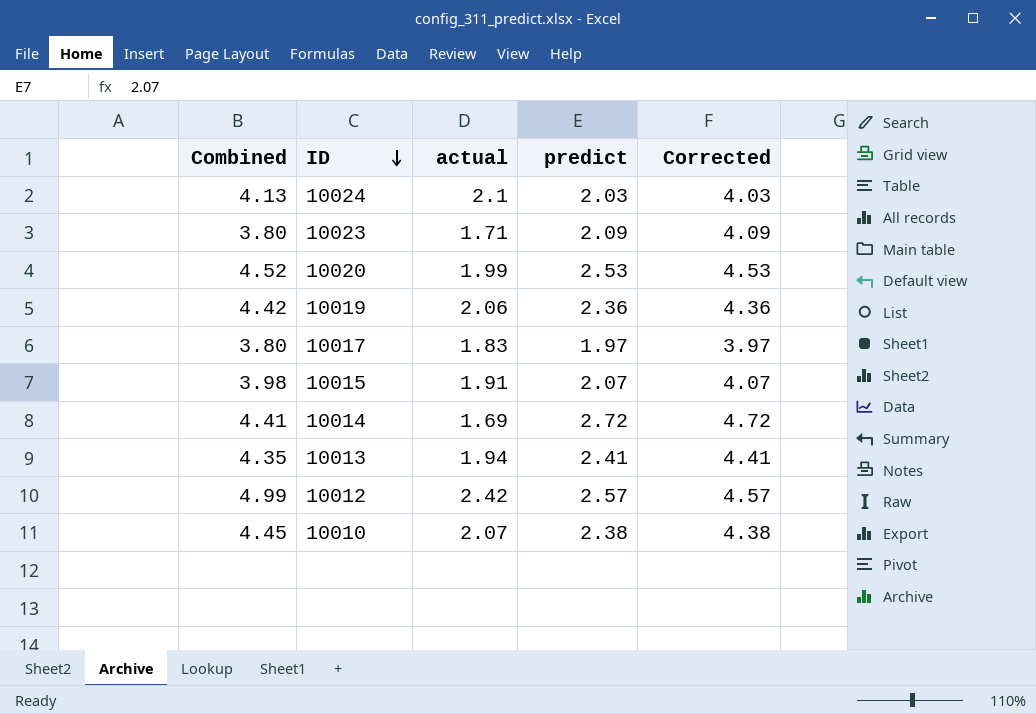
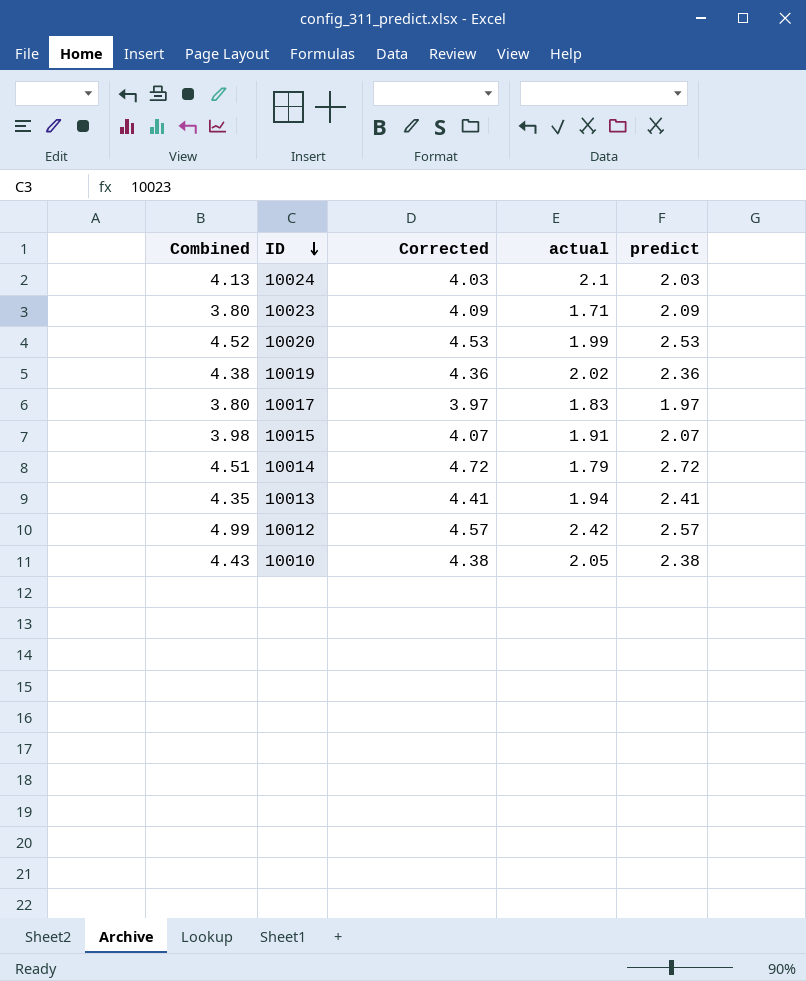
column Corrected | position: 5 -> 3
10019 | Combined: 4.42 -> 4.38
10019 | actual: 2.06 -> 2.02
10014 | Combined: 4.41 -> 4.51
10014 | actual: 1.69 -> 1.79
10010 | Combined: 4.45 -> 4.43
10010 | actual: 2.07 -> 2.05

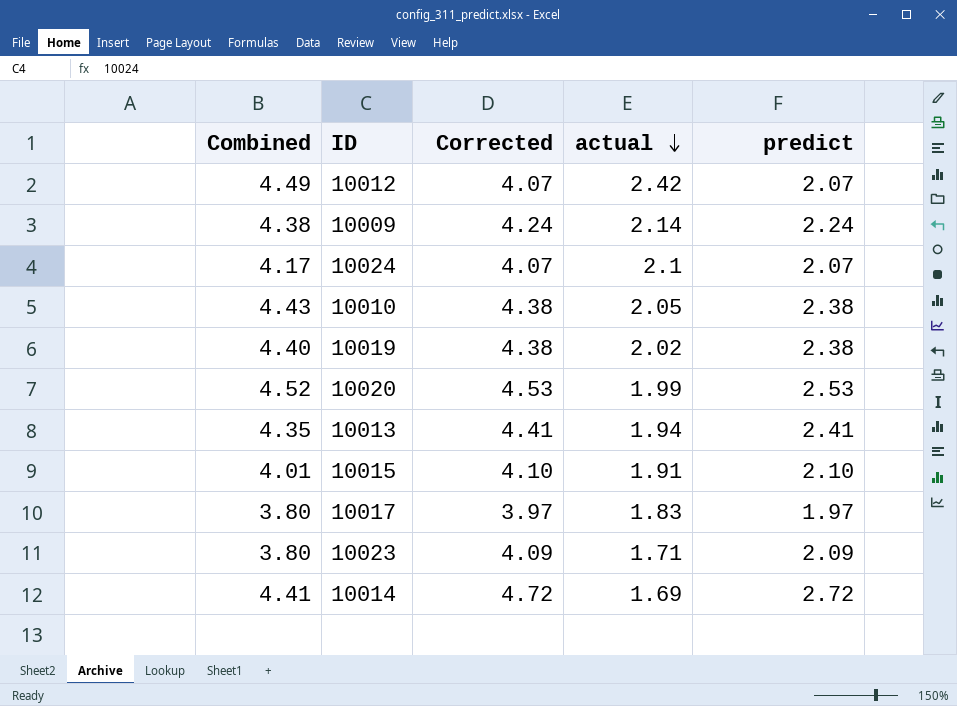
row order: ID descending -> actual descending
10012 | Combined: 4.99 -> 4.49
10012 | Corrected: 4.57 -> 4.07
10012 | predict: 2.57 -> 2.07
row 10009: none -> 4.38 | 4.24 | 2.14 | 2.24
10024 | Combined: 4.13 -> 4.17
10024 | Corrected: 4.03 -> 4.07
10024 | predict: 2.03 -> 2.07
10019 | Combined: 4.38 -> 4.40
10019 | Corrected: 4.36 -> 4.38
10019 | predict: 2.36 -> 2.38
10015 | Combined: 3.98 -> 4.01
10015 | Corrected: 4.07 -> 4.10
10015 | predict: 2.07 -> 2.10
10014 | Combined: 4.51 -> 4.41
10014 | actual: 1.79 -> 1.69

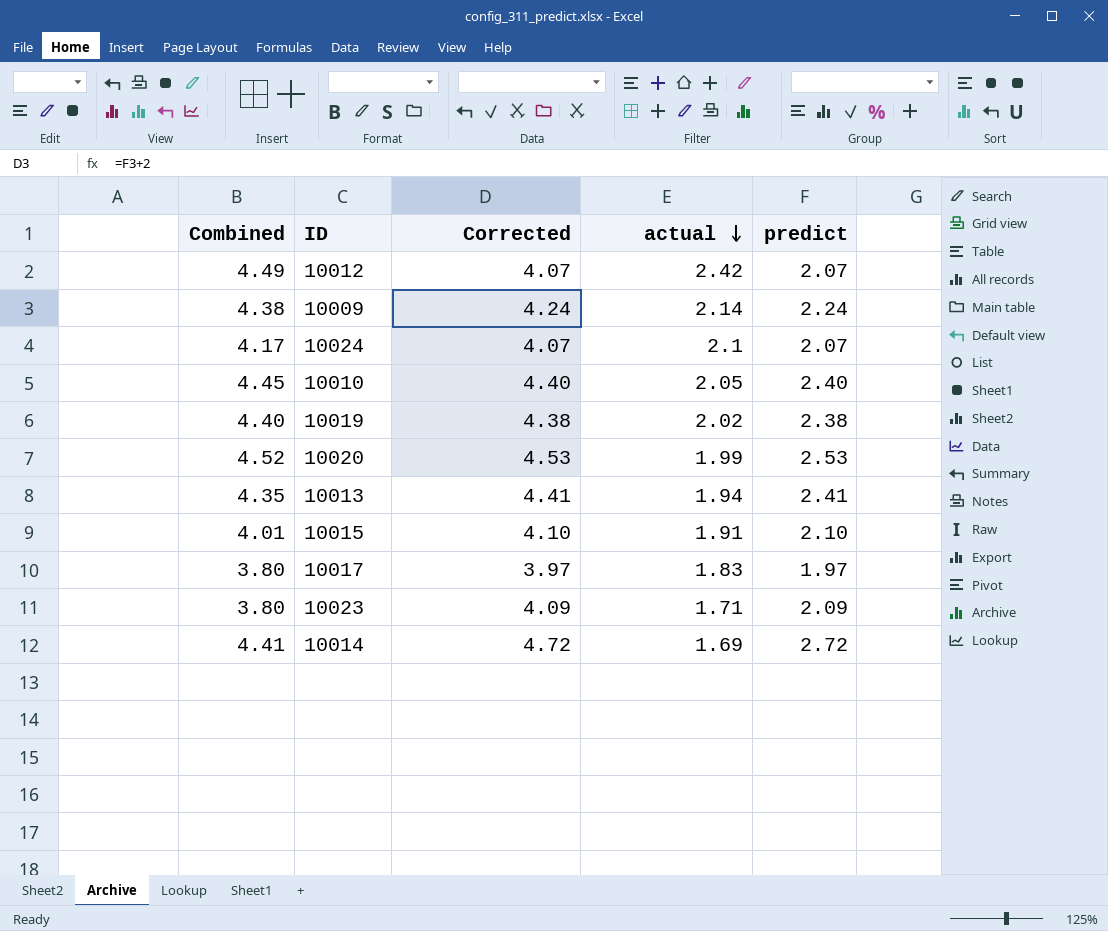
10010 | Combined: 4.43 -> 4.45
10010 | Corrected: 4.38 -> 4.40
10010 | predict: 2.38 -> 2.40

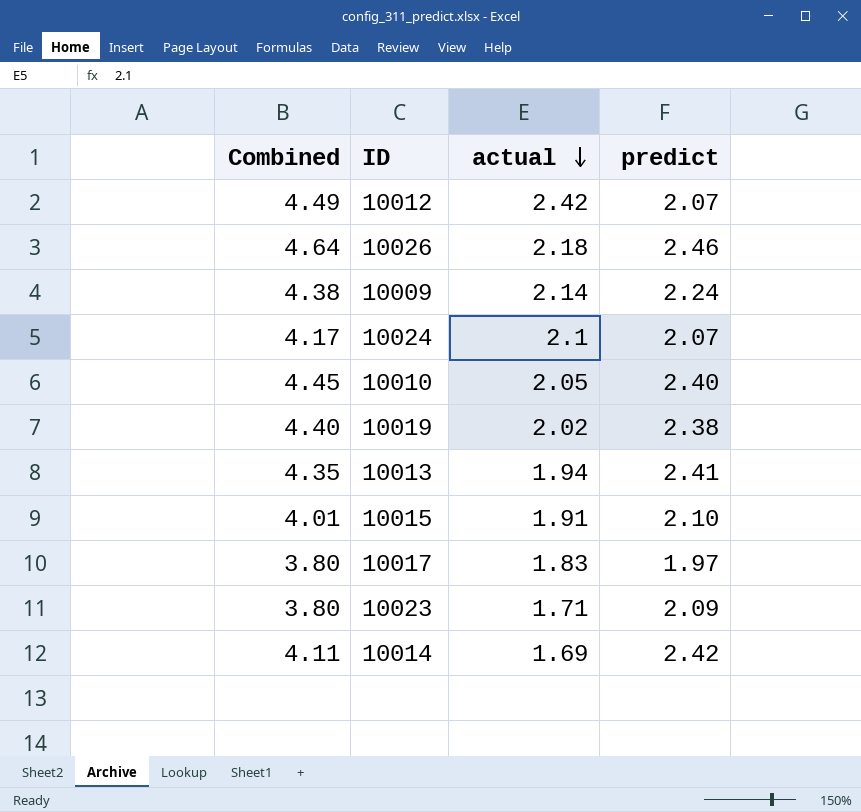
column Corrected | formula: [predict] + 2 -> none
row 10020: 4.52 | 4.53 | 1.99 | 2.53 -> none
row 10026: none -> 4.64 | 2.18 | 2.46
10014 | Combined: 4.41 -> 4.11
10014 | predict: 2.72 -> 2.42

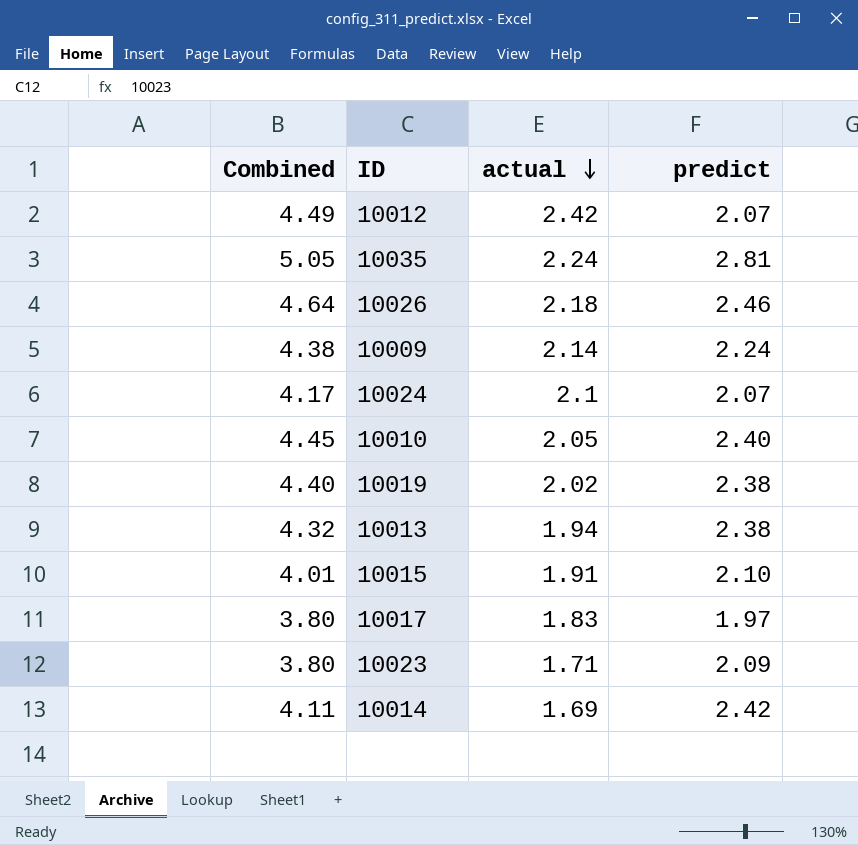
row 10035: none -> 5.05 | 2.24 | 2.81
10013 | Combined: 4.35 -> 4.32
10013 | predict: 2.41 -> 2.38

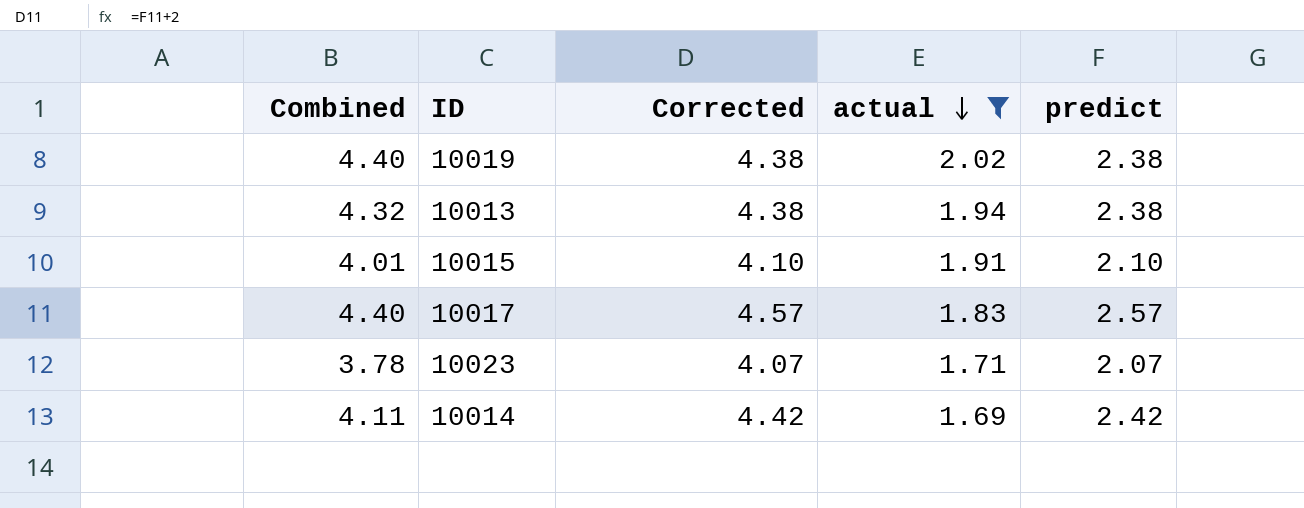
filter: none -> actual <= 2.02
column Corrected | formula: none -> [predict] + 2
10017 | Combined: 3.80 -> 4.40
10017 | predict: 1.97 -> 2.57
10023 | Combined: 3.80 -> 3.78
10023 | predict: 2.09 -> 2.07

